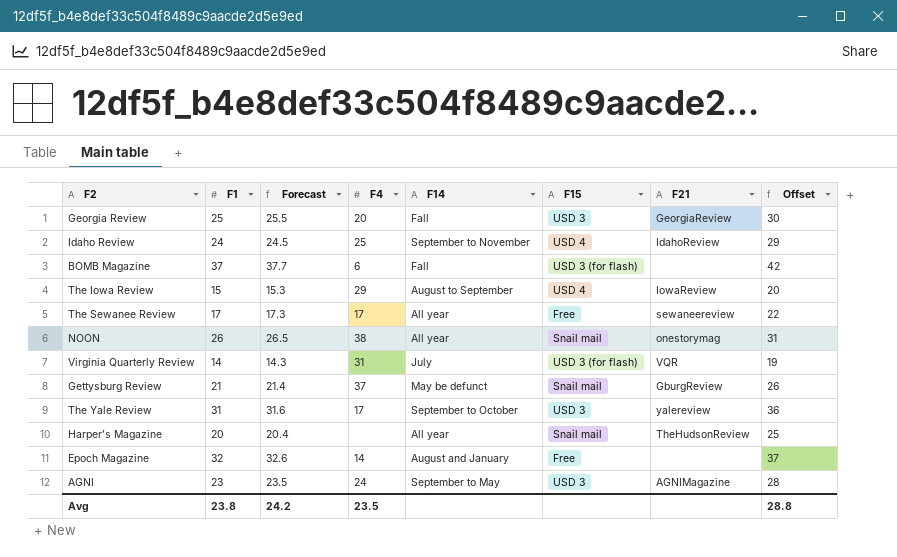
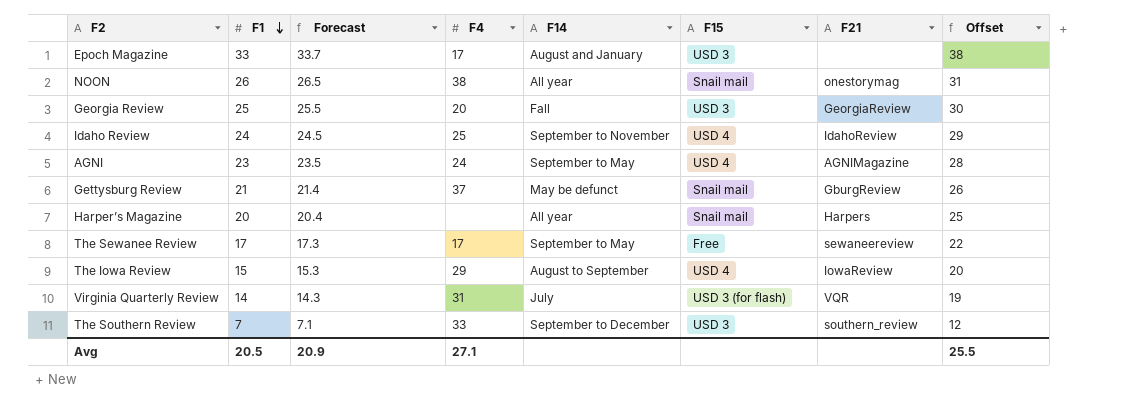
row order: none -> F1 descending
row BOMB Magazine: 37 | 37.7 | 6 | Fall | USD 3 (for flash) | none | 42 -> none
row The Yale Review: 31 | 31.6 | 17 | September to October | USD 3 | yalereview | 36 -> none
Epoch Magazine | F1: 32 -> 33
Epoch Magazine | Forecast: 32.6 -> 33.7
Epoch Magazine | F4: 14 -> 17
Epoch Magazine | F15: Free -> USD 3
Epoch Magazine | Offset: 37 -> 38
AGNI | F15: USD 3 -> USD 4
Harper’s Magazine | F21: TheHudsonReview -> Harpers
The Sewanee Review | F14: All year -> September to May
row The Southern Review: none -> 7 | 7.1 | 33 | September to December | USD 3 | southern_review | 12
Avg | F1: 23.8 -> 20.5
Avg | Forecast: 24.2 -> 20.9
Avg | F4: 23.5 -> 27.1
Avg | Offset: 28.8 -> 25.5

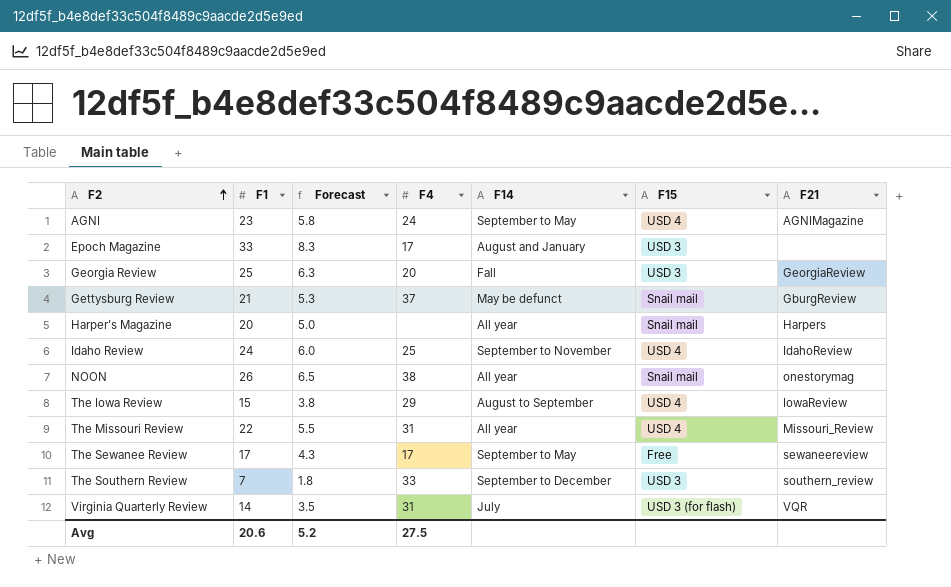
row order: F1 descending -> F2 ascending
column Offset | formula: [F1] + 5 -> none
column Forecast | formula: [F1] * 1.02 -> [F1] * 0.25
row The Missouri Review: none -> 22 | 5.5 | 31 | All year | USD 4 | Missouri_Review
Avg | F1: 20.5 -> 20.6
Avg | Forecast: 20.9 -> 5.2
Avg | F4: 27.1 -> 27.5

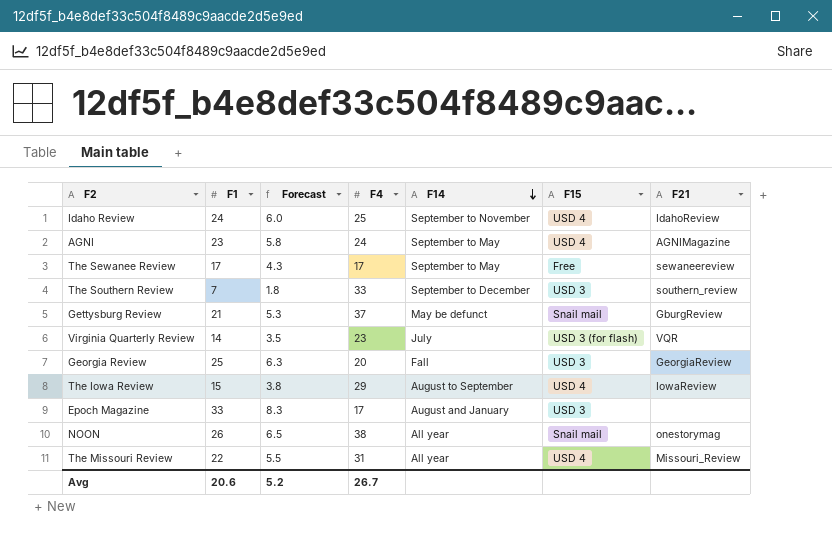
row order: F2 ascending -> F14 descending
row Harper’s Magazine: 20 | 5.0 | none | All year | Snail mail | Harpers -> none
Virginia Quarterly Review | F4: 31 -> 23
Avg | F4: 27.5 -> 26.7

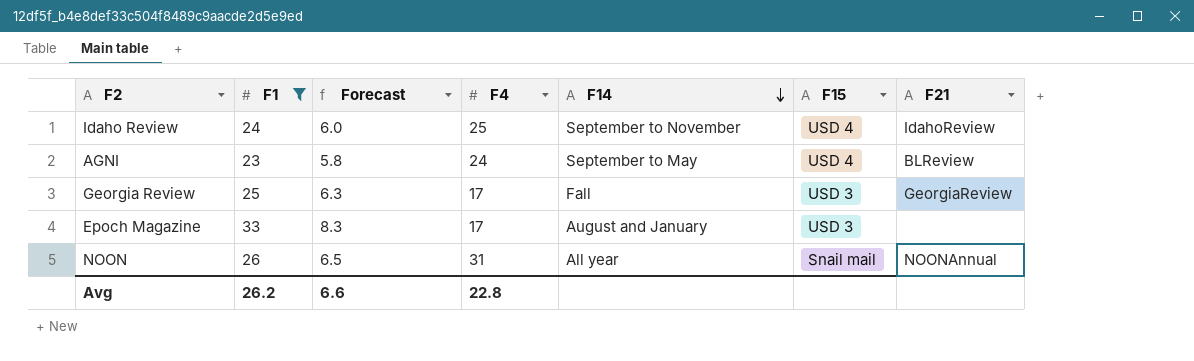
filter: none -> F1 >= 23
AGNI | F21: AGNIMagazine -> BLReview
Georgia Review | F4: 20 -> 17
NOON | F4: 38 -> 31
NOON | F21: onestorymag -> NOONAnnual
Avg | F1: 20.6 -> 26.2
Avg | Forecast: 5.2 -> 6.6
Avg | F4: 26.7 -> 22.8

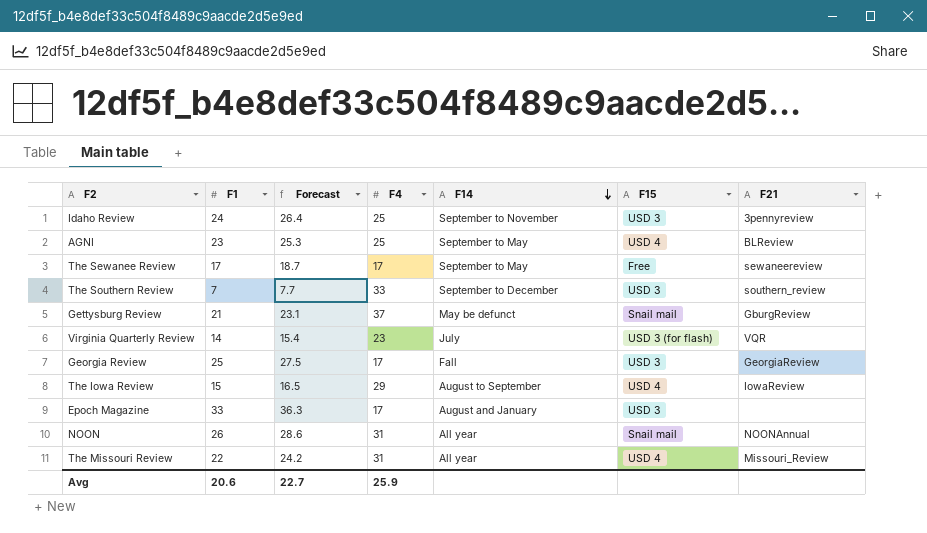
filter: F1 >= 23 -> none
column Forecast | formula: [F1] * 0.25 -> [F1] * 1.1
Idaho Review | F15: USD 4 -> USD 3
Idaho Review | F21: IdahoReview -> 3pennyreview
AGNI | F4: 24 -> 25
Avg | F1: 26.2 -> 20.6
Avg | Forecast: 6.6 -> 22.7
Avg | F4: 22.8 -> 25.9

